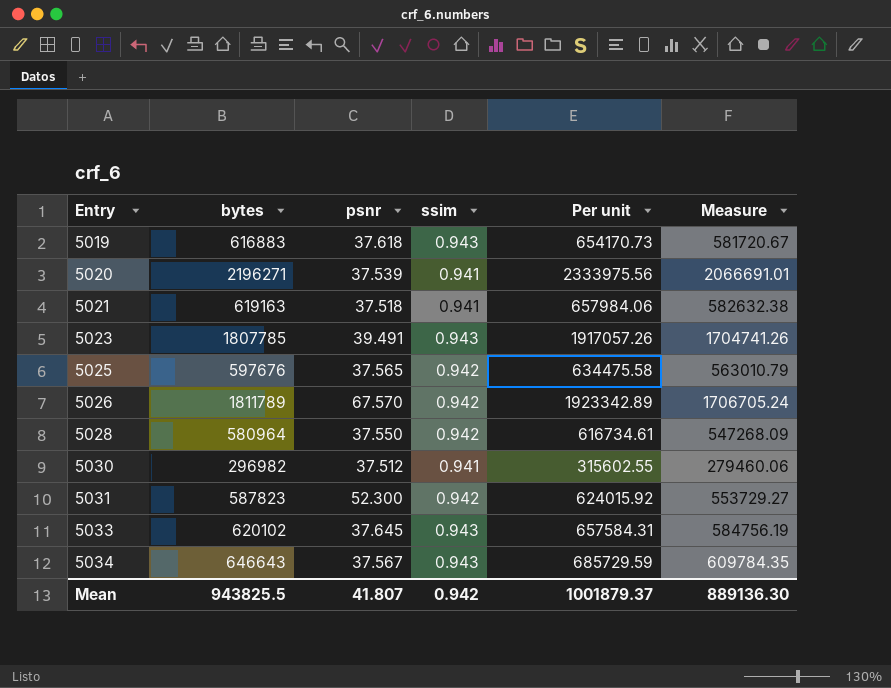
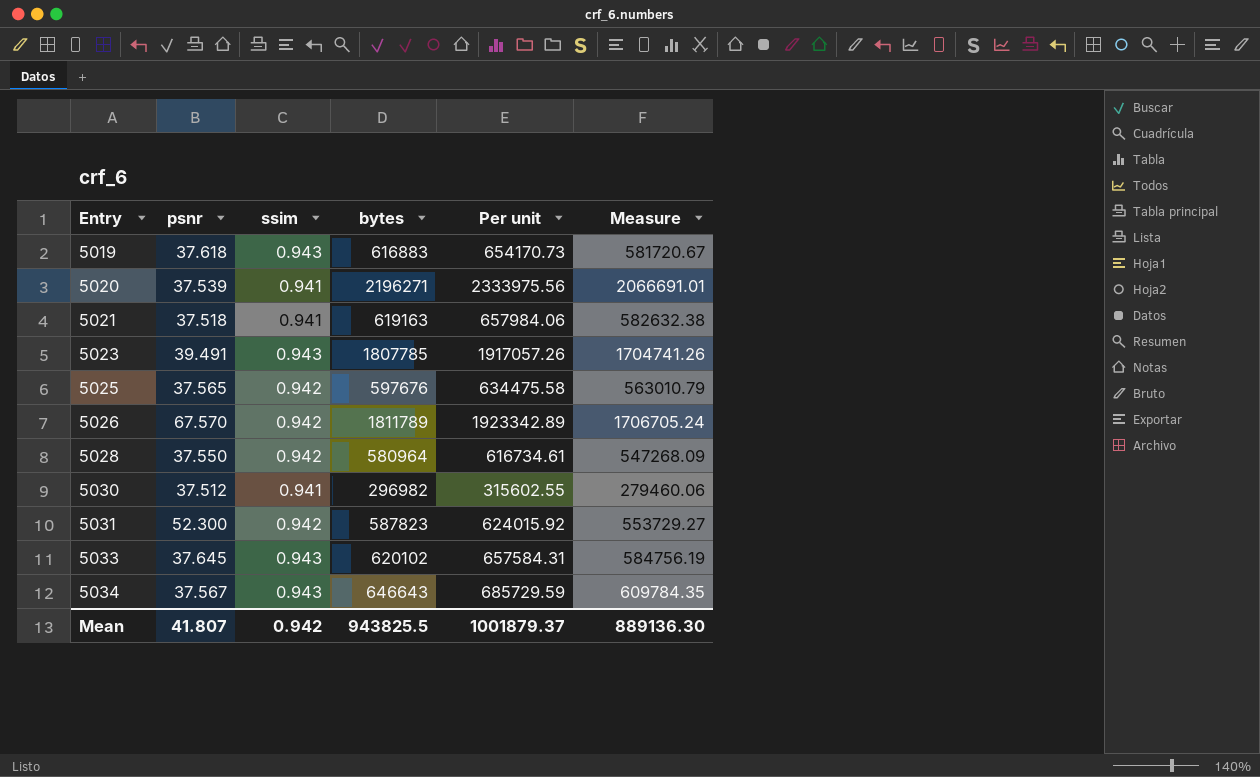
column bytes | position: 2 -> 4

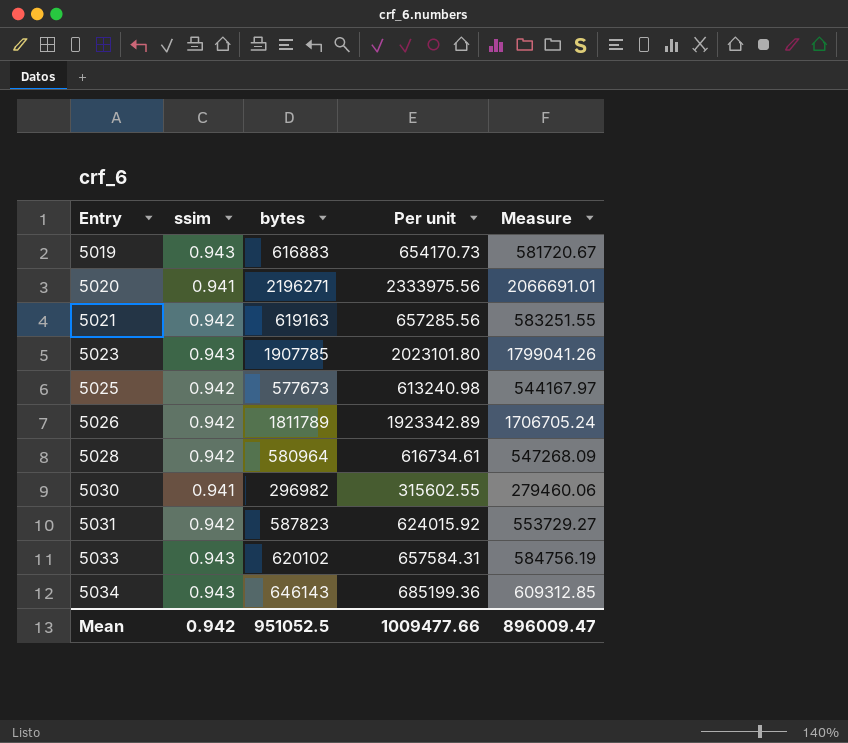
column psnr | position: 2 -> none
5021 | ssim: 0.941 -> 0.942
5021 | Per unit: 657984.06 -> 657285.56
5021 | Measure: 582632.38 -> 583251.55
5023 | bytes: 1807785 -> 1907785
5023 | Per unit: 1917057.26 -> 2023101.80
5023 | Measure: 1704741.26 -> 1799041.26
5025 | bytes: 597676 -> 577673
5025 | Per unit: 634475.58 -> 613240.98
5025 | Measure: 563010.79 -> 544167.97
5034 | bytes: 646643 -> 646143
5034 | Per unit: 685729.59 -> 685199.36
5034 | Measure: 609784.35 -> 609312.85
Mean | bytes: 943825.5 -> 951052.5
Mean | Per unit: 1001879.37 -> 1009477.66
Mean | Measure: 889136.30 -> 896009.47

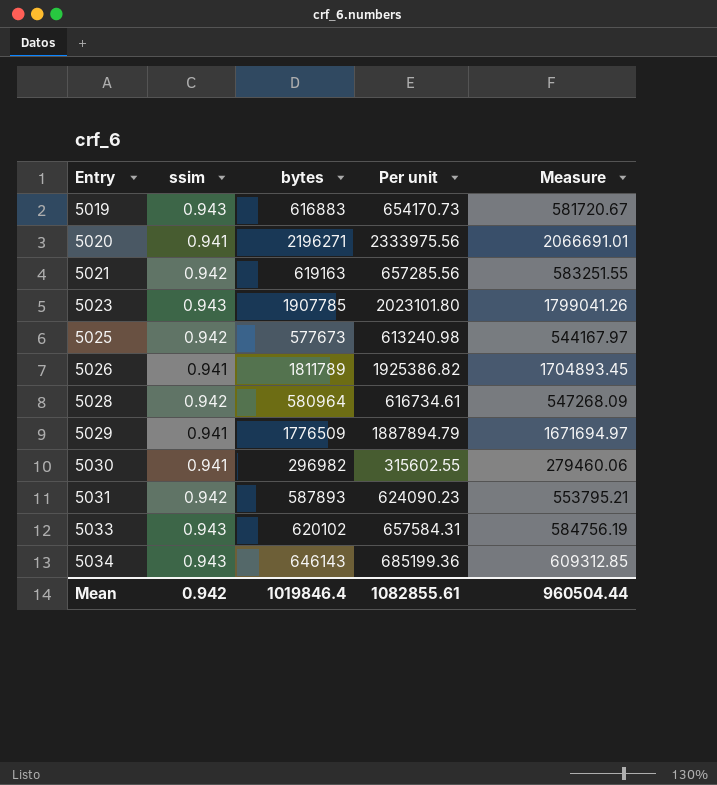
5026 | ssim: 0.942 -> 0.941
5026 | Per unit: 1923342.89 -> 1925386.82
5026 | Measure: 1706705.24 -> 1704893.45
row 5029: none -> 0.941 | 1776509 | 1887894.79 | 1671694.97
5031 | bytes: 587823 -> 587893
5031 | Per unit: 624015.92 -> 624090.23
5031 | Measure: 553729.27 -> 553795.21
Mean | bytes: 951052.5 -> 1019846.4
Mean | Per unit: 1009477.66 -> 1082855.61
Mean | Measure: 896009.47 -> 960504.44

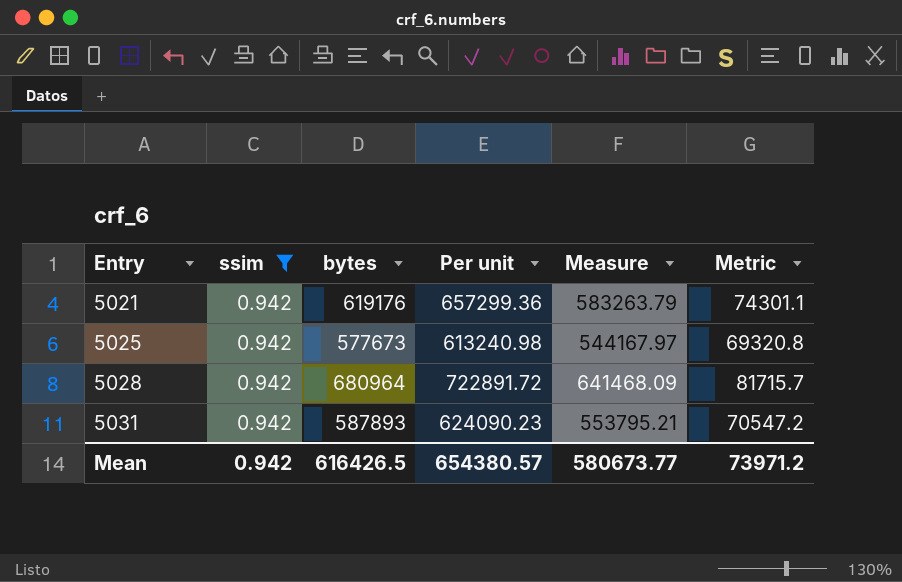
filter: none -> ssim = 0.942
column Metric | formula: none -> [bytes] * 0.12
5021 | bytes: 619163 -> 619176
5021 | Per unit: 657285.56 -> 657299.36
5021 | Measure: 583251.55 -> 583263.79
5028 | bytes: 580964 -> 680964
5028 | Per unit: 616734.61 -> 722891.72
5028 | Measure: 547268.09 -> 641468.09
Mean | bytes: 1019846.4 -> 616426.5
Mean | Per unit: 1082855.61 -> 654380.57
Mean | Measure: 960504.44 -> 580673.77

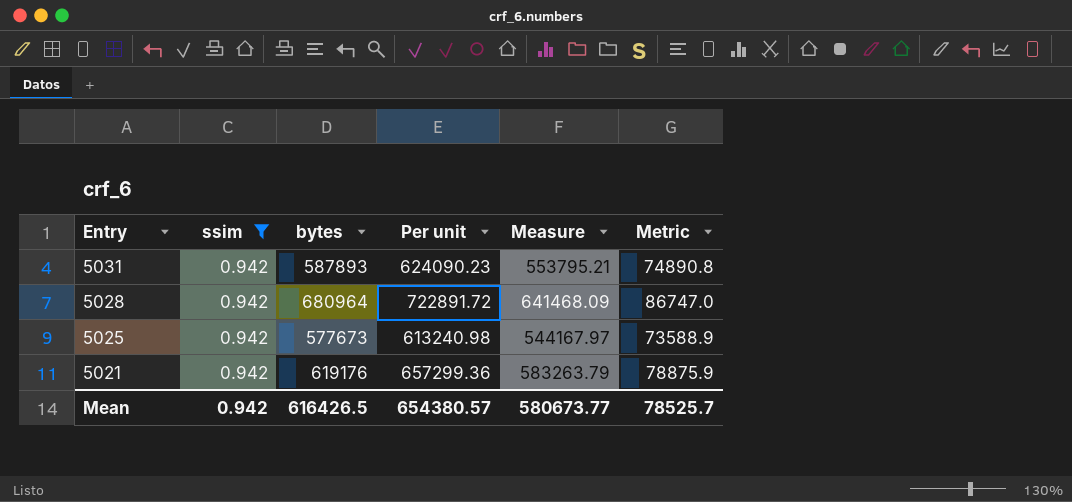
row order: Entry ascending -> Entry descending
column Metric | formula: [bytes] * 0.12 -> [Per unit] * 0.12
Mean | Metric: 73971.2 -> 78525.7

